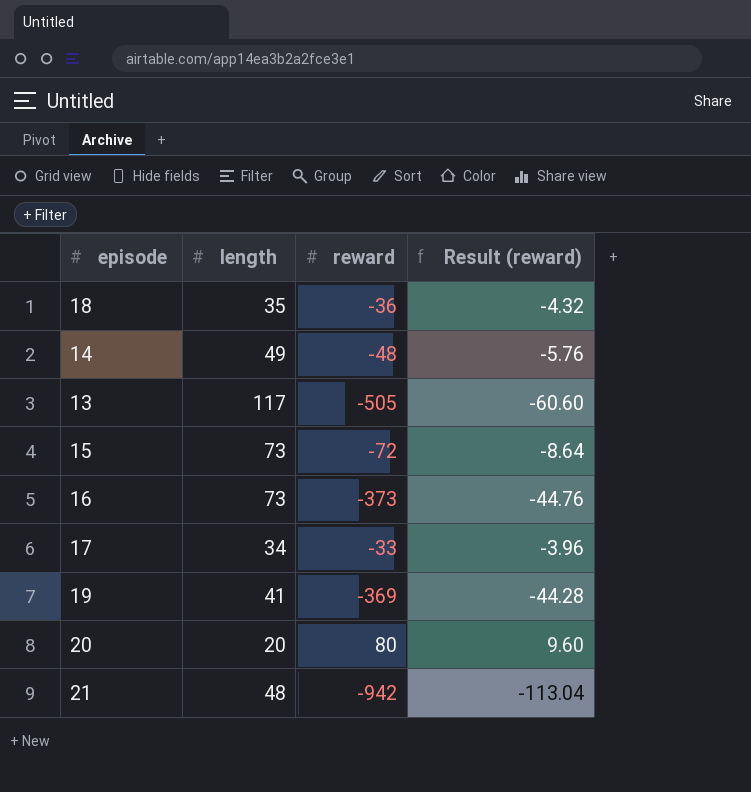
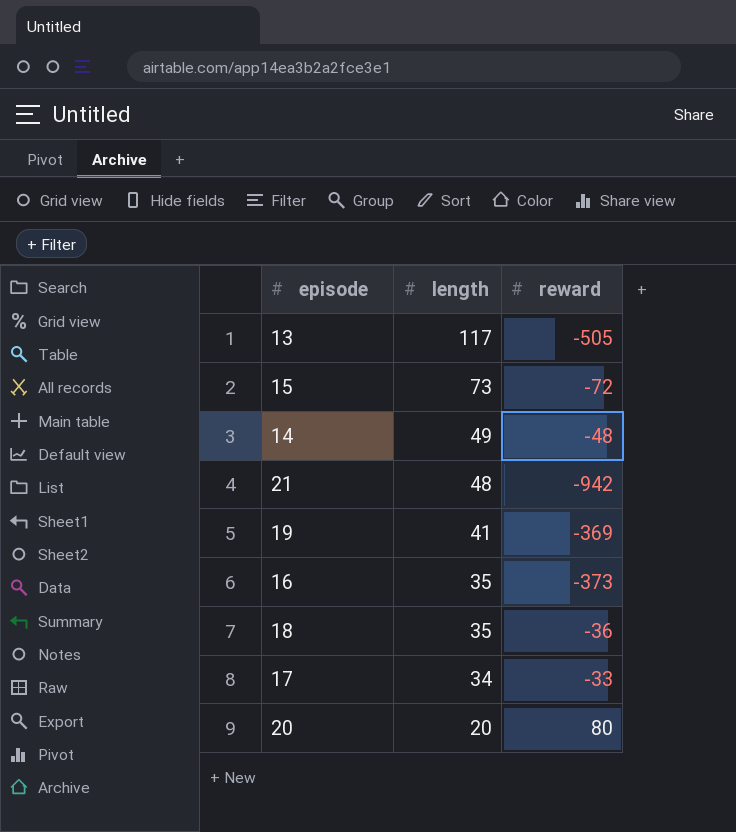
row order: none -> length descending
column Result (reward) | formula: [reward] * 0.12 -> none
16 | length: 73 -> 35

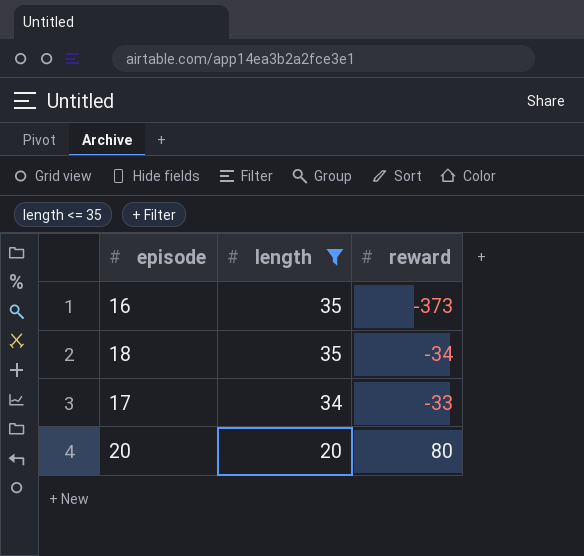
filter: none -> length <= 35
18 | reward: -36 -> -34

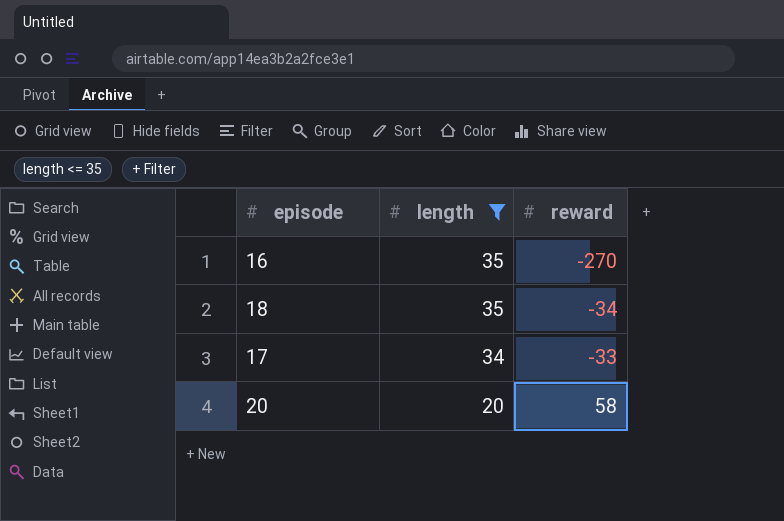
16 | reward: -373 -> -270
20 | reward: 80 -> 58

